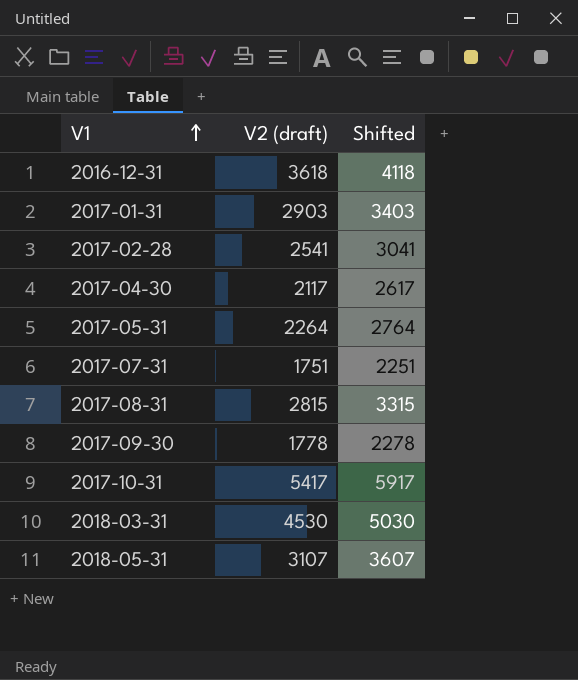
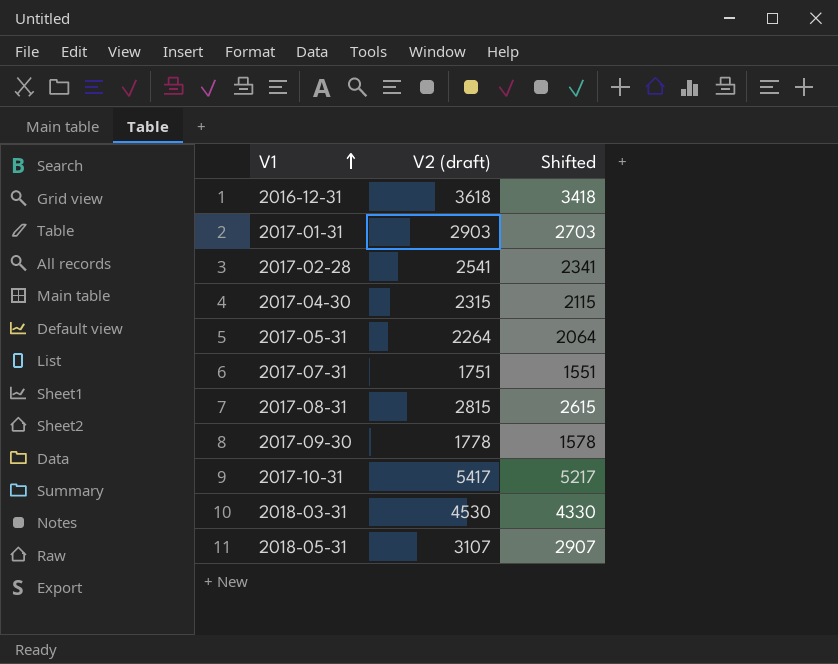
column Shifted | formula: [V2 (draft)] + 500 -> [V2 (draft)] - 200
2017-04-30 | V2 (draft): 2117 -> 2315

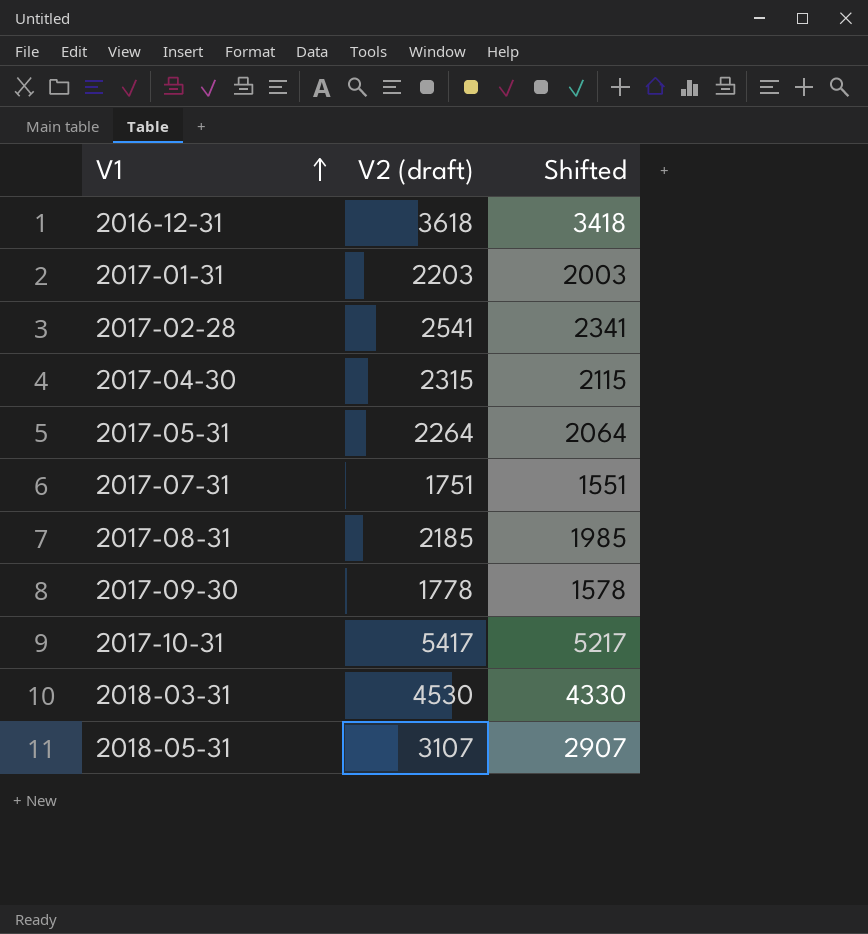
2017-01-31 | V2 (draft): 2903 -> 2203
2017-01-31 | Shifted: 2703 -> 2003
2017-08-31 | V2 (draft): 2815 -> 2185
2017-08-31 | Shifted: 2615 -> 1985

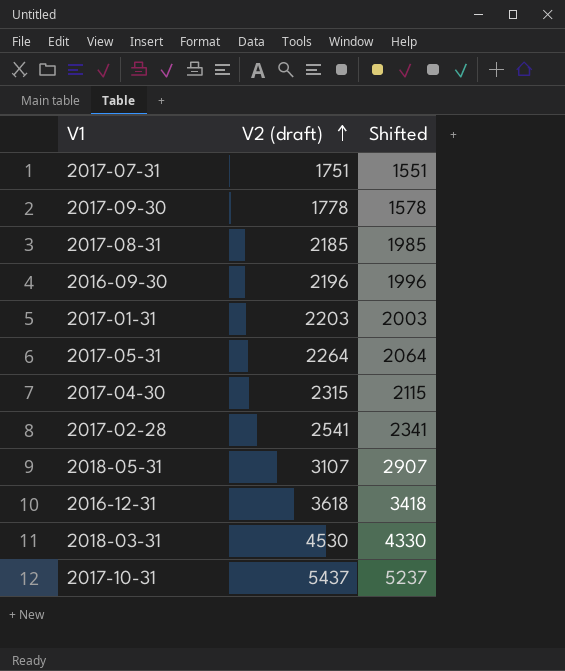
row order: V1 ascending -> V2 (draft) ascending
row 2016-09-30: none -> 2196 | 1996
2017-10-31 | V2 (draft): 5417 -> 5437
2017-10-31 | Shifted: 5217 -> 5237

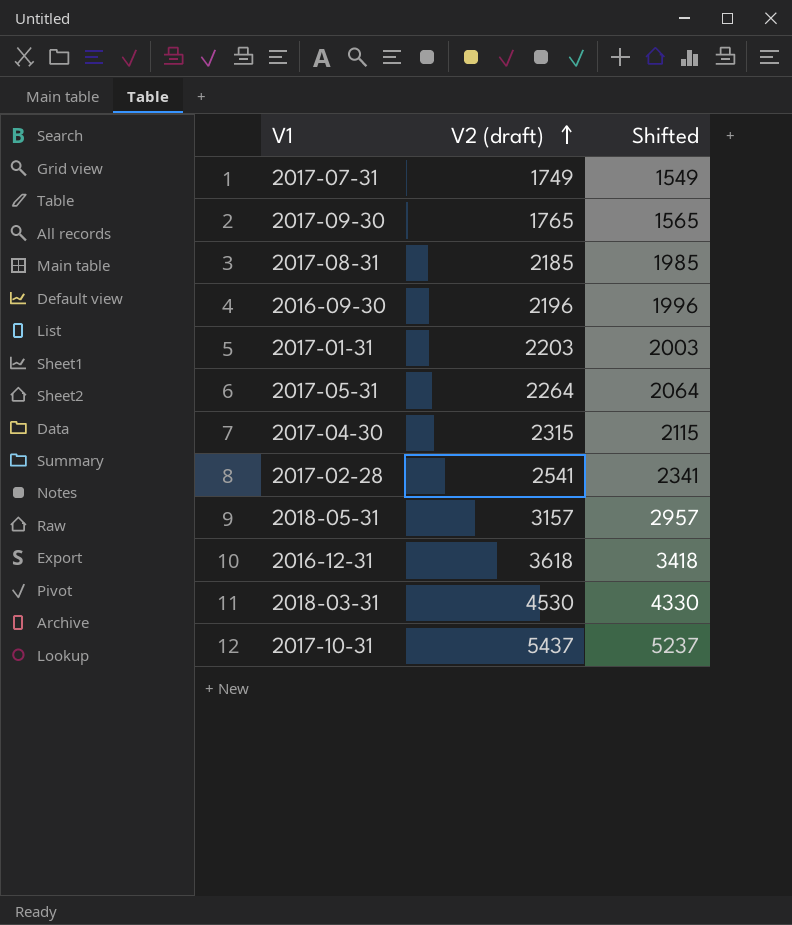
2017-07-31 | V2 (draft): 1751 -> 1749
2017-07-31 | Shifted: 1551 -> 1549
2017-09-30 | V2 (draft): 1778 -> 1765
2017-09-30 | Shifted: 1578 -> 1565
2018-05-31 | V2 (draft): 3107 -> 3157
2018-05-31 | Shifted: 2907 -> 2957

